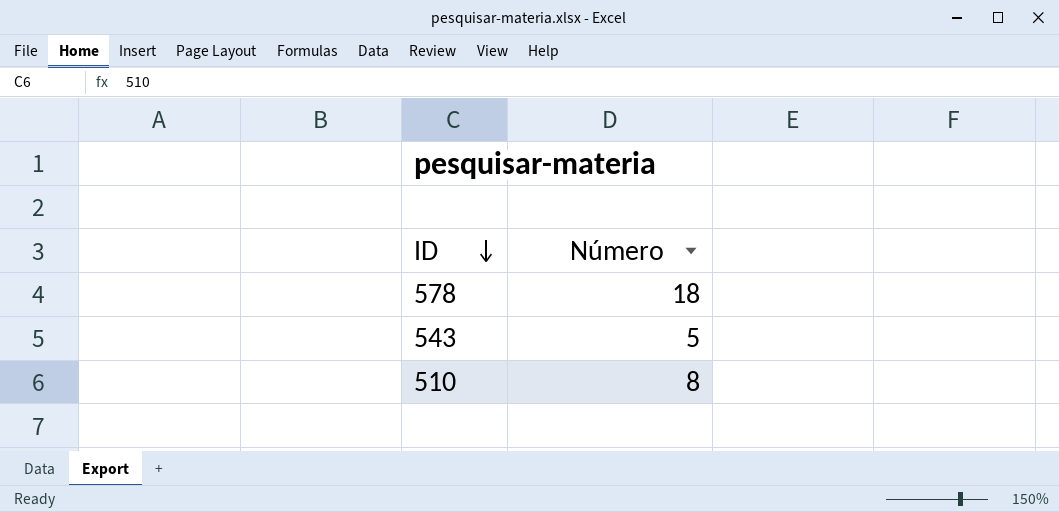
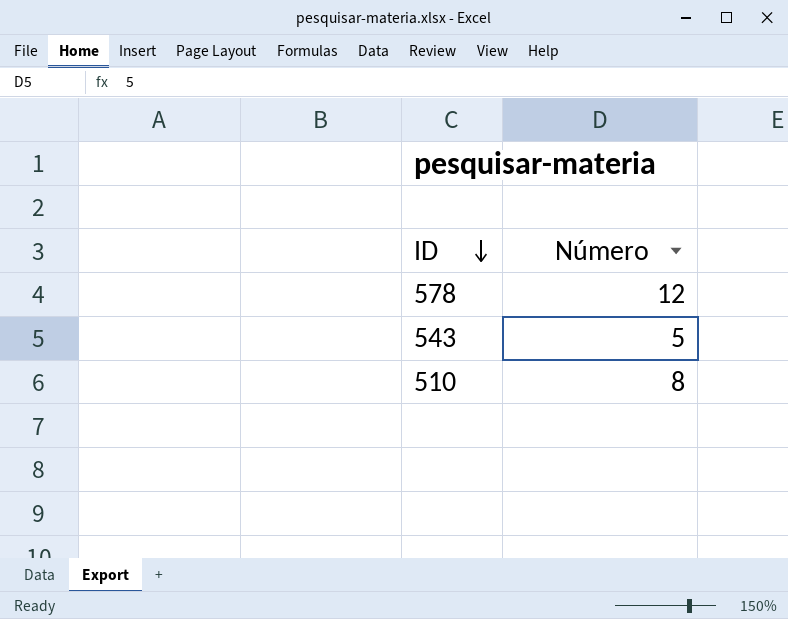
578 | Número: 18 -> 12

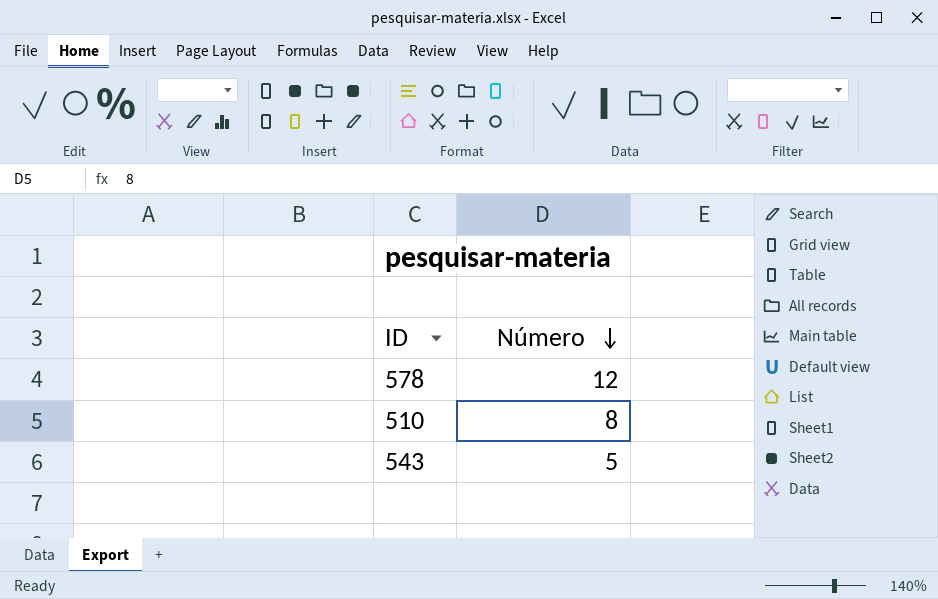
row order: ID descending -> Número descending

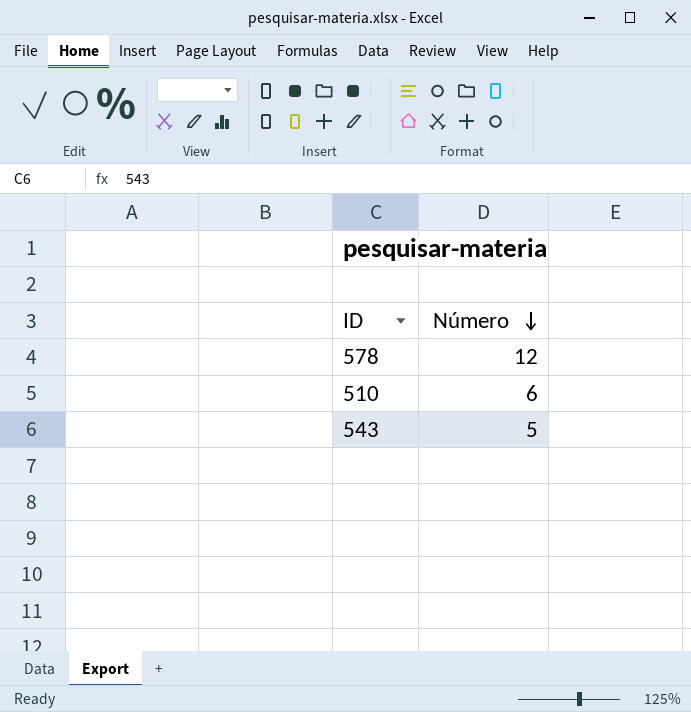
510 | Número: 8 -> 6

